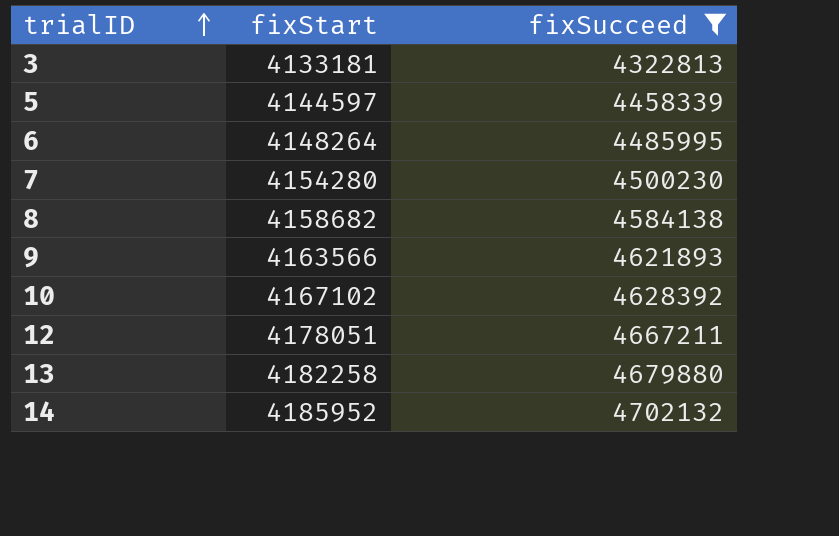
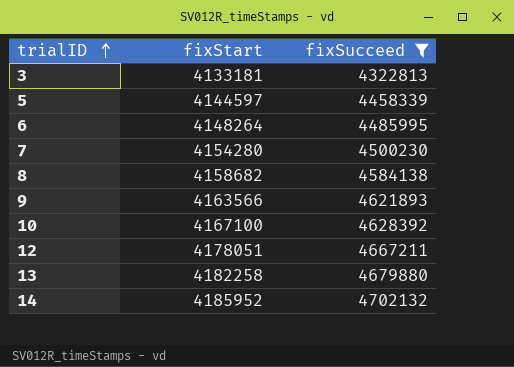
10 | fixStart: 4167102 -> 4167100

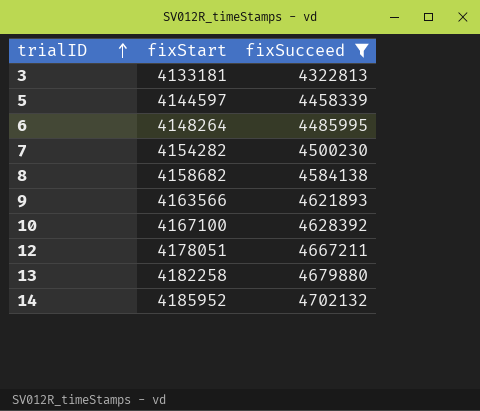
7 | fixStart: 4154280 -> 4154282

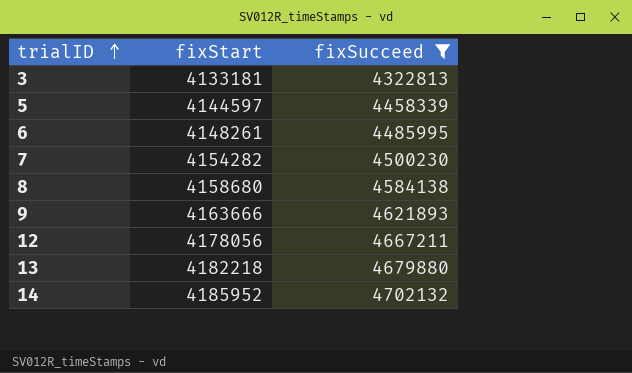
row 10: 4167100 | 4628392 -> none
6 | fixStart: 4148264 -> 4148261
8 | fixStart: 4158682 -> 4158680
9 | fixStart: 4163566 -> 4163666
12 | fixStart: 4178051 -> 4178056
13 | fixStart: 4182258 -> 4182218

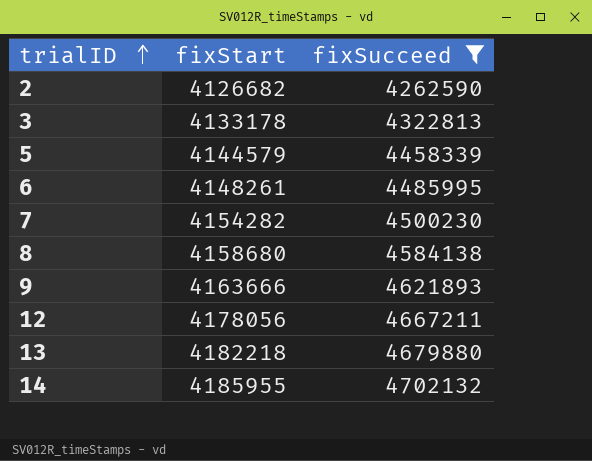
row 2: none -> 4126682 | 4262590
3 | fixStart: 4133181 -> 4133178
5 | fixStart: 4144597 -> 4144579
14 | fixStart: 4185952 -> 4185955

